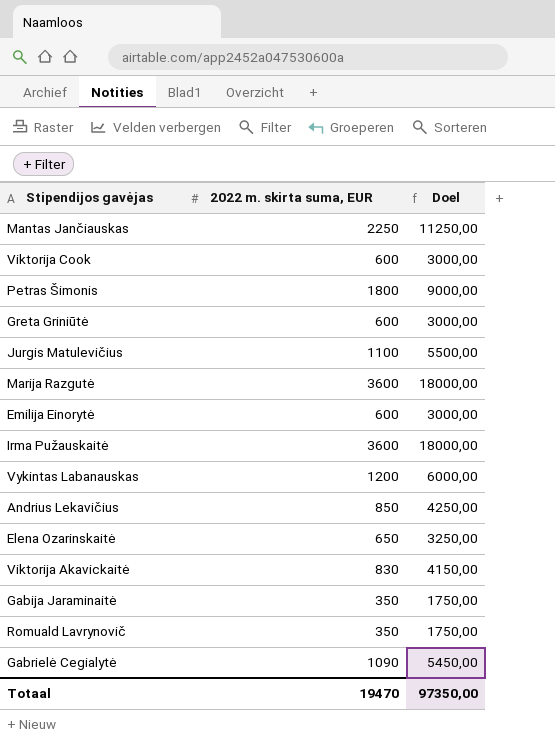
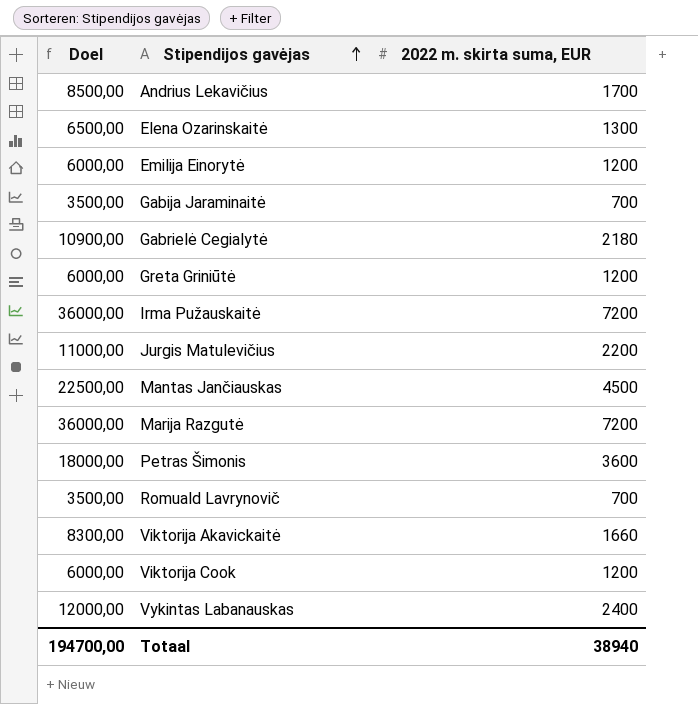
row order: none -> Stipendijos gavėjas ascending
column Doel | position: 3 -> 1
Andrius Lekavičius | Doel: 4250,00 -> 8500,00
Andrius Lekavičius | 2022 m. skirta suma, EUR: 850 -> 1700
Elena Ozarinskaitė | Doel: 3250,00 -> 6500,00
Elena Ozarinskaitė | 2022 m. skirta suma, EUR: 650 -> 1300
Emilija Einorytė | Doel: 3000,00 -> 6000,00
Emilija Einorytė | 2022 m. skirta suma, EUR: 600 -> 1200
Gabija Jaraminaitė | Doel: 1750,00 -> 3500,00
Gabija Jaraminaitė | 2022 m. skirta suma, EUR: 350 -> 700
Gabrielė Cegialytė | Doel: 5450,00 -> 10900,00
Gabrielė Cegialytė | 2022 m. skirta suma, EUR: 1090 -> 2180
Greta Griniūtė | Doel: 3000,00 -> 6000,00
Greta Griniūtė | 2022 m. skirta suma, EUR: 600 -> 1200
Irma Pužauskaitė | Doel: 18000,00 -> 36000,00
Irma Pužauskaitė | 2022 m. skirta suma, EUR: 3600 -> 7200
Jurgis Matulevičius | Doel: 5500,00 -> 11000,00
Jurgis Matulevičius | 2022 m. skirta suma, EUR: 1100 -> 2200
Mantas Jančiauskas | Doel: 11250,00 -> 22500,00
Mantas Jančiauskas | 2022 m. skirta suma, EUR: 2250 -> 4500
Marija Razgutė | Doel: 18000,00 -> 36000,00
Marija Razgutė | 2022 m. skirta suma, EUR: 3600 -> 7200
Petras Šimonis | Doel: 9000,00 -> 18000,00
Petras Šimonis | 2022 m. skirta suma, EUR: 1800 -> 3600
Romuald Lavrynovič | Doel: 1750,00 -> 3500,00
Romuald Lavrynovič | 2022 m. skirta suma, EUR: 350 -> 700
Viktorija Akavickaitė | Doel: 4150,00 -> 8300,00
Viktorija Akavickaitė | 2022 m. skirta suma, EUR: 830 -> 1660
Viktorija Cook | Doel: 3000,00 -> 6000,00
Viktorija Cook | 2022 m. skirta suma, EUR: 600 -> 1200
Vykintas Labanauskas | Doel: 6000,00 -> 12000,00
Vykintas Labanauskas | 2022 m. skirta suma, EUR: 1200 -> 2400
Totaal | Doel: 97350,00 -> 194700,00
Totaal | 2022 m. skirta suma, EUR: 19470 -> 38940

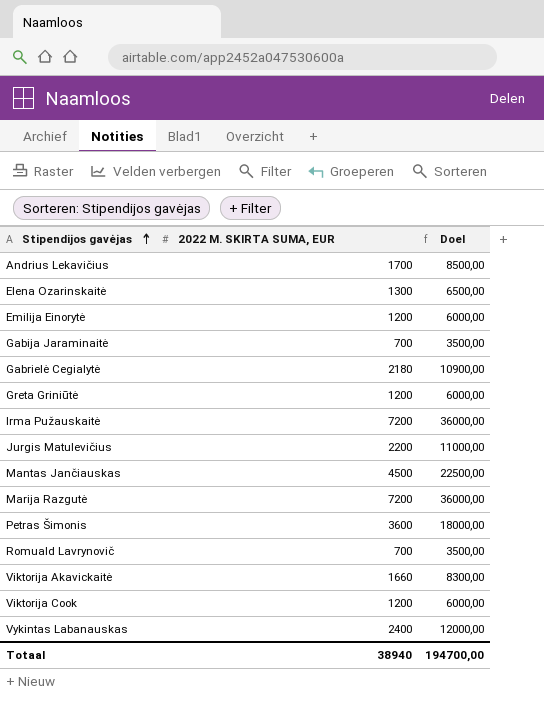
column name: 2022 m. skirta suma, EUR -> 2022 M. SKIRTA SUMA, EUR
column Doel | position: 1 -> 3

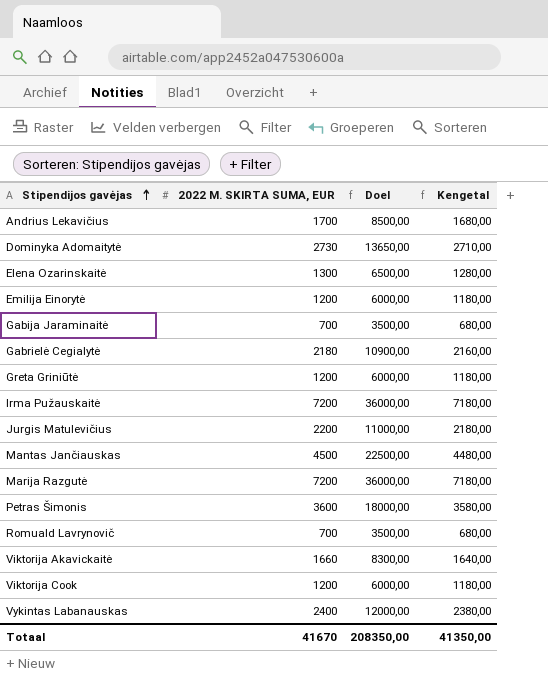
column Kengetal | formula: none -> [2022 M. SKIRTA SUMA, EUR] - 20
row Dominyka Adomaitytė: none -> 2730 | 13650,00 | 2710,00
Totaal | 2022 M. SKIRTA SUMA, EUR: 38940 -> 41670
Totaal | Doel: 194700,00 -> 208350,00

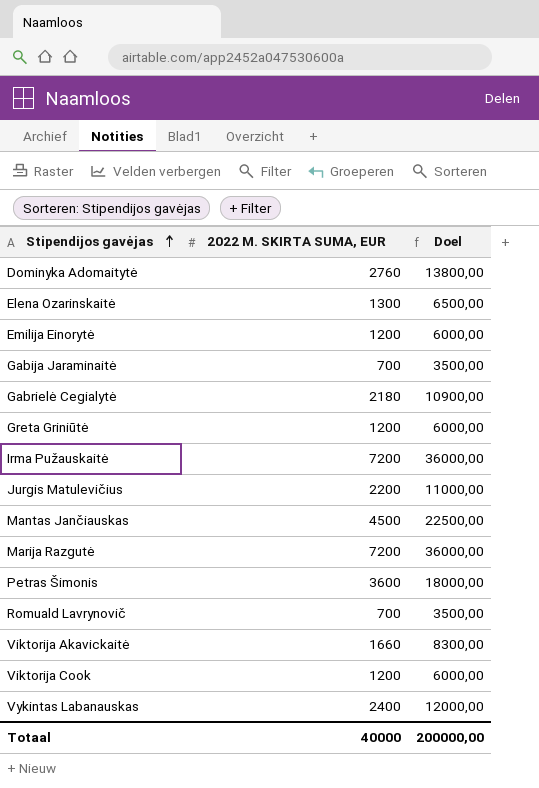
column Kengetal | formula: [2022 M. SKIRTA SUMA, EUR] - 20 -> none
row Andrius Lekavičius: 1700 | 8500,00 | 1680,00 -> none
Dominyka Adomaitytė | 2022 M. SKIRTA SUMA, EUR: 2730 -> 2760
Dominyka Adomaitytė | Doel: 13650,00 -> 13800,00
Totaal | 2022 M. SKIRTA SUMA, EUR: 41670 -> 40000
Totaal | Doel: 208350,00 -> 200000,00

